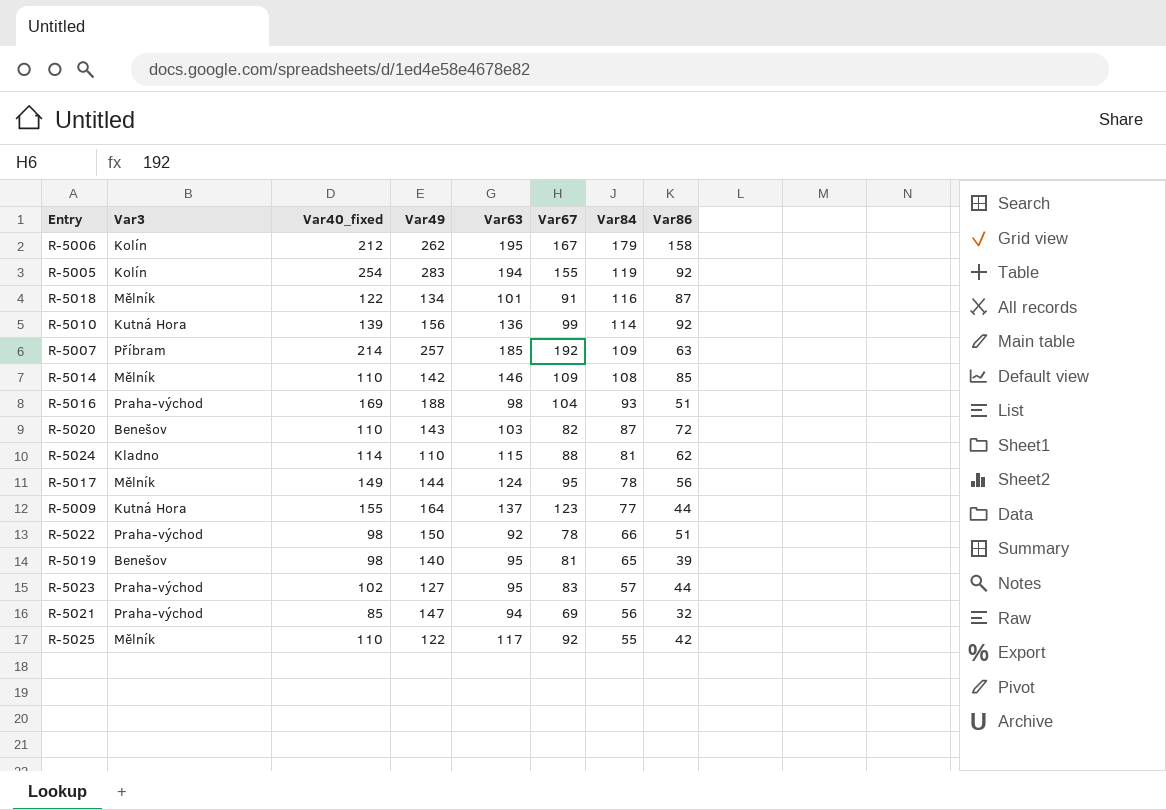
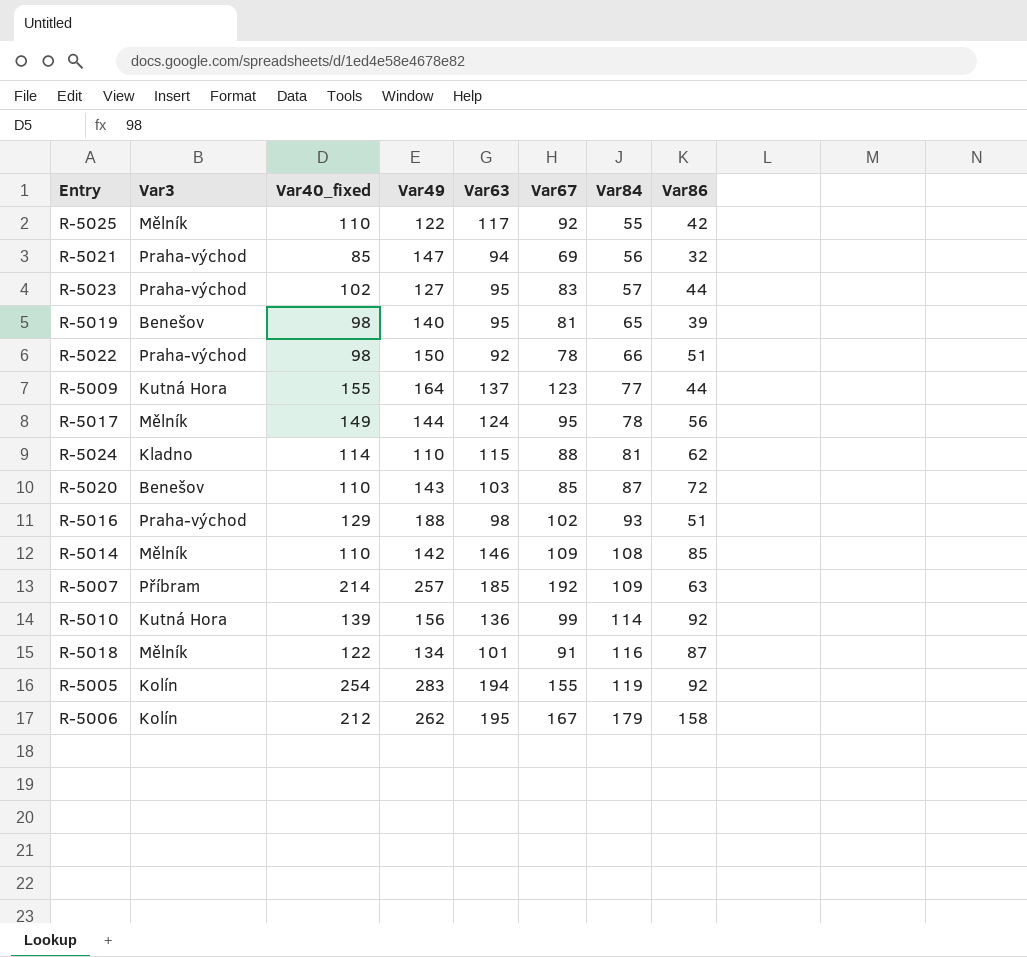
row order: Var84 descending -> Var84 ascending
R-5020 | Var67: 82 -> 85
R-5016 | Var40_fixed: 169 -> 129
R-5016 | Var67: 104 -> 102

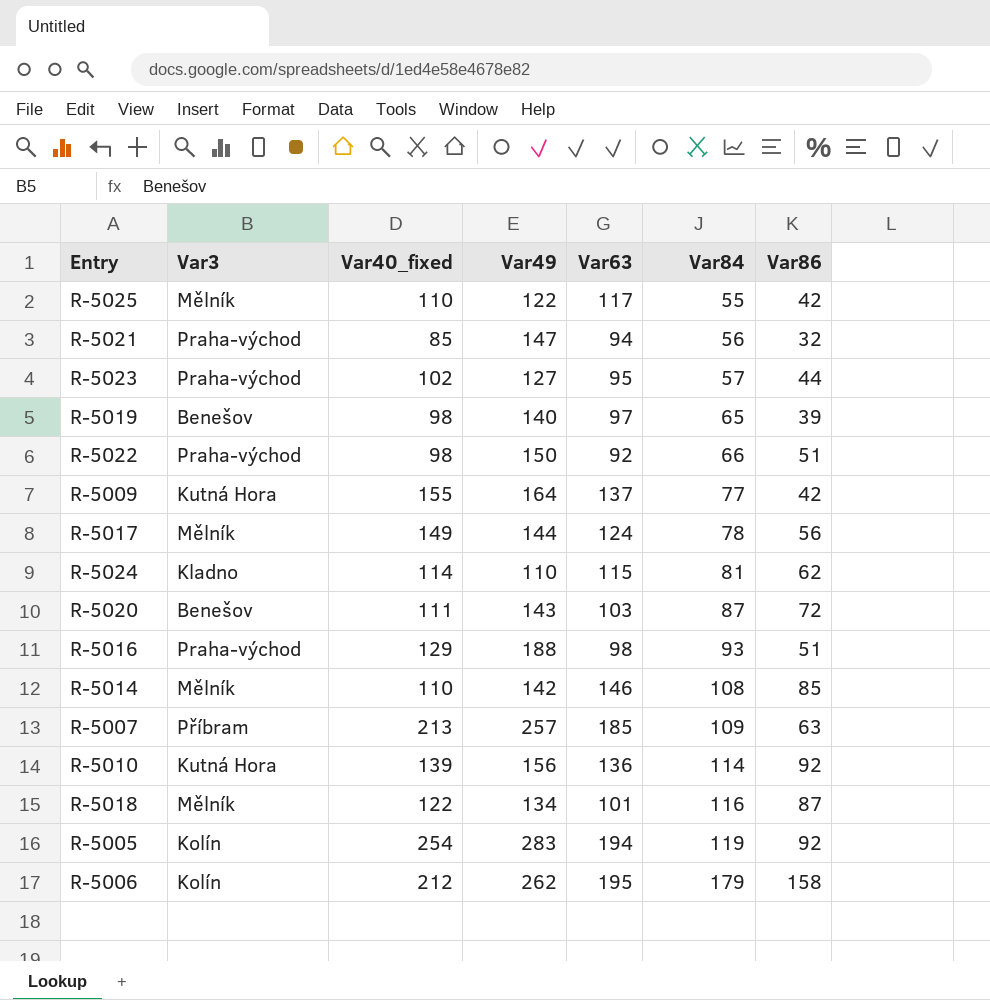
column Var67 | position: 6 -> none
R-5019 | Var63: 95 -> 97
R-5009 | Var86: 44 -> 42
R-5020 | Var40_fixed: 110 -> 111
R-5007 | Var40_fixed: 214 -> 213

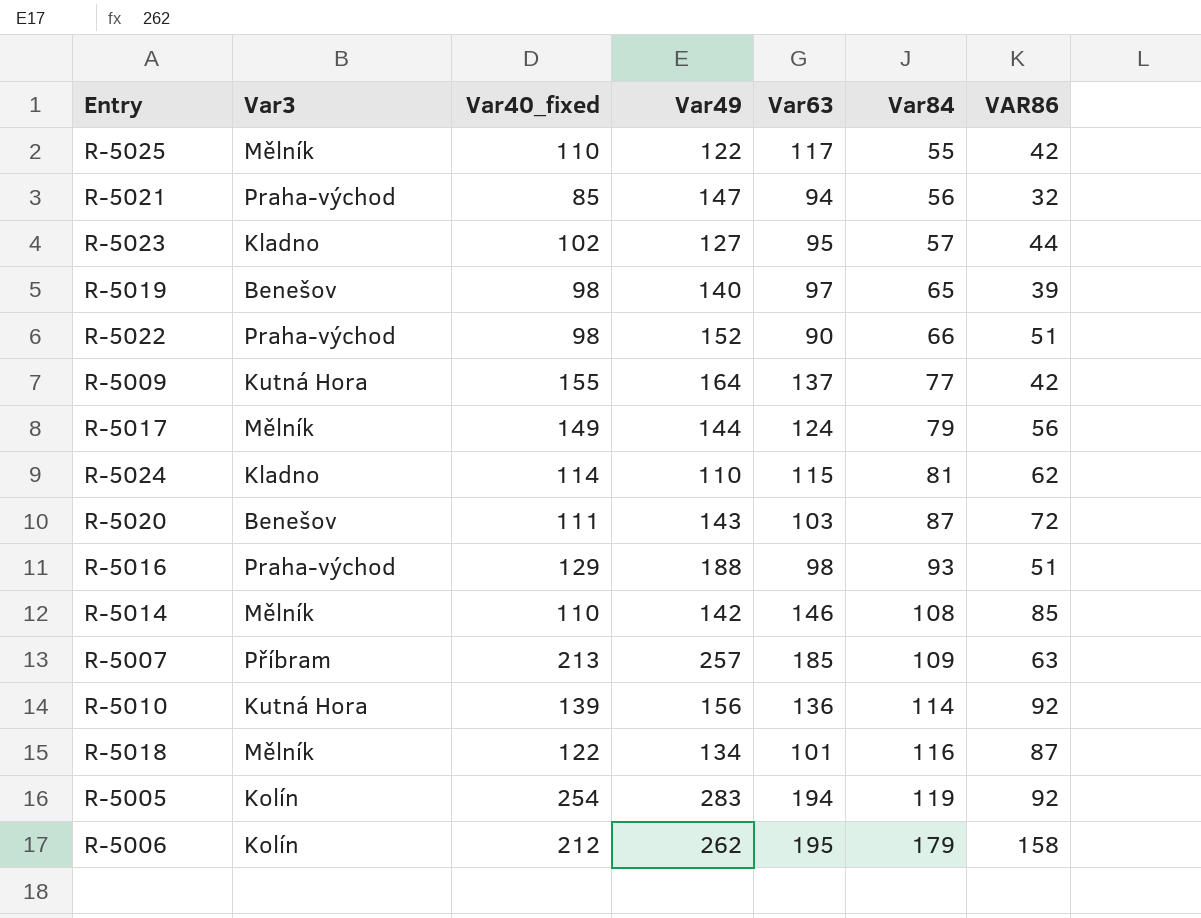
column name: Var86 -> VAR86
R-5023 | Var3: Praha-východ -> Kladno
R-5022 | Var49: 150 -> 152
R-5022 | Var63: 92 -> 90
R-5017 | Var84: 78 -> 79

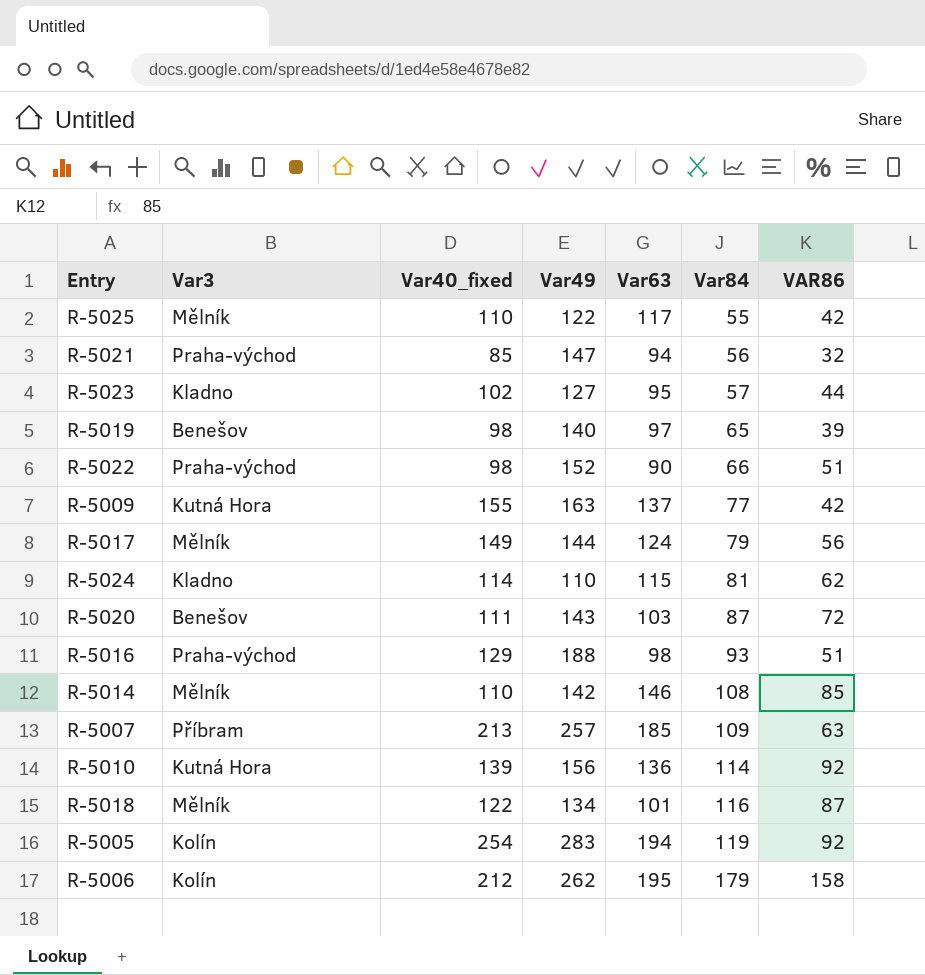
R-5009 | Var49: 164 -> 163

